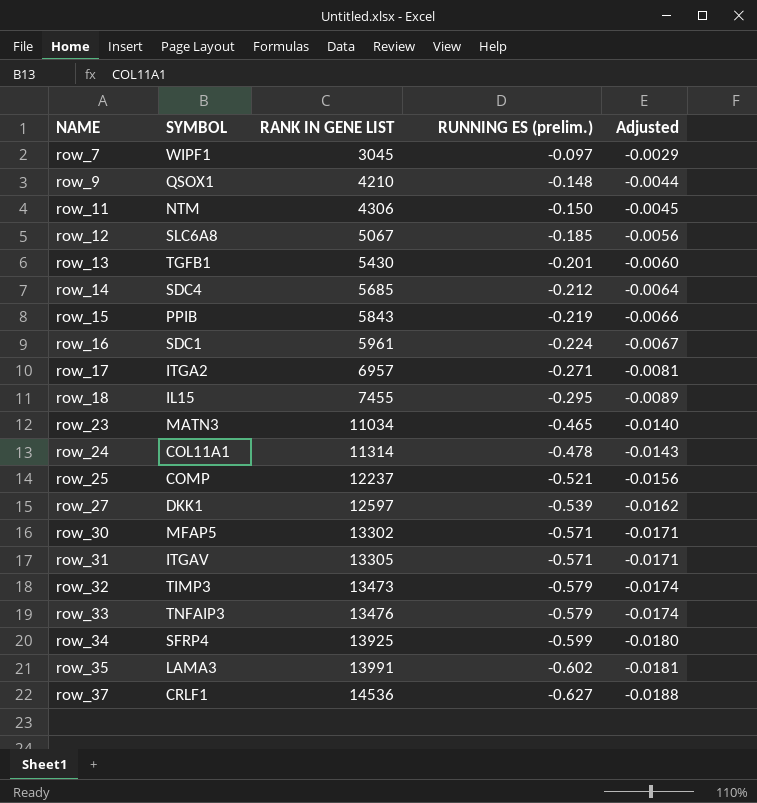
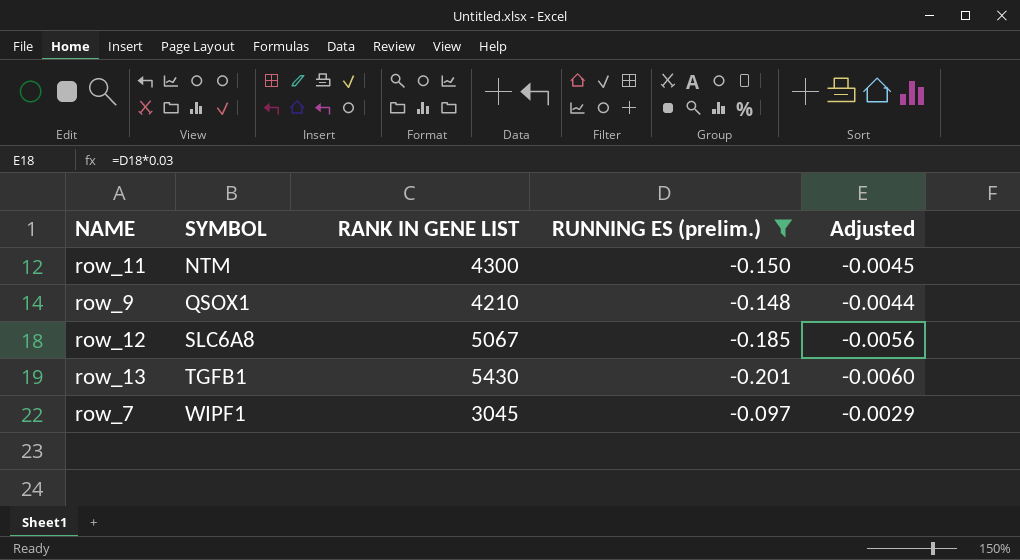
filter: none -> RUNNING ES (prelim.) >= -0.201
row order: NAME ascending -> SYMBOL ascending
row_11 | RANK IN GENE LIST: 4306 -> 4300

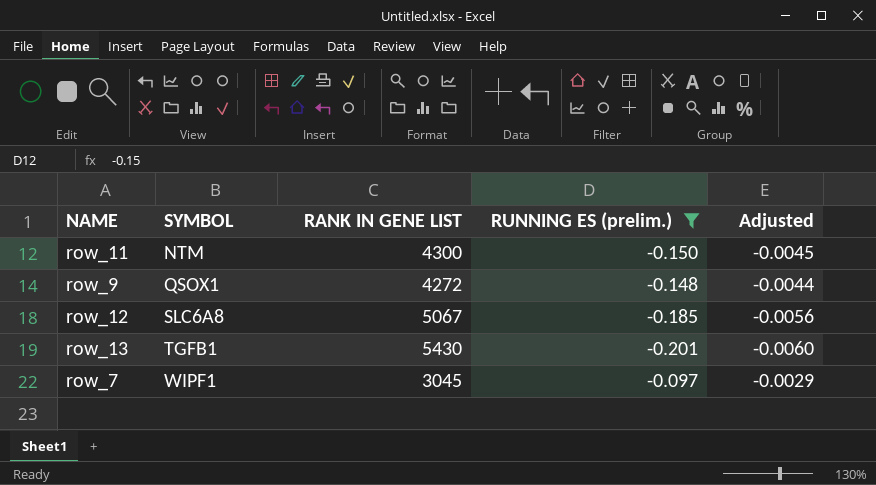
row_9 | RANK IN GENE LIST: 4210 -> 4272

